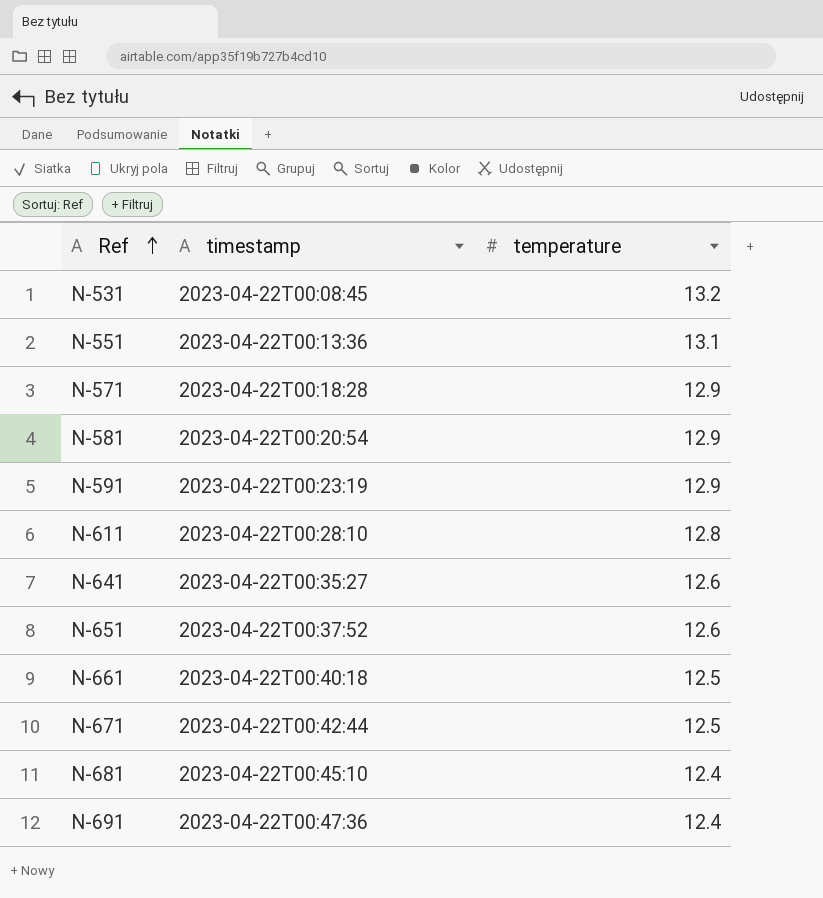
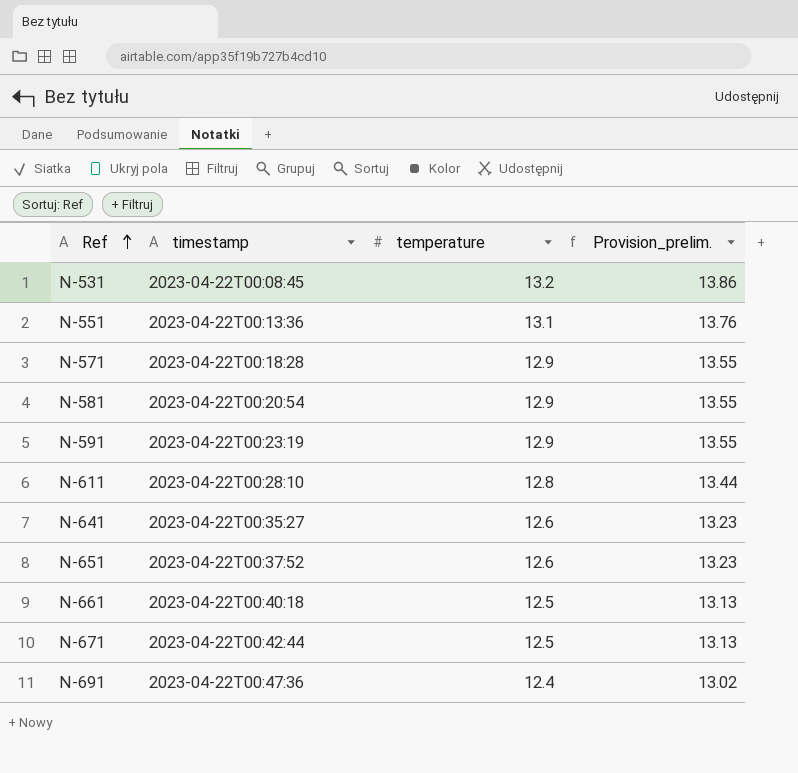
column Provision_prelim. | formula: none -> [temperature] * 1.05
row N-681: 2023-04-22T00:45:10 | 12.4 -> none

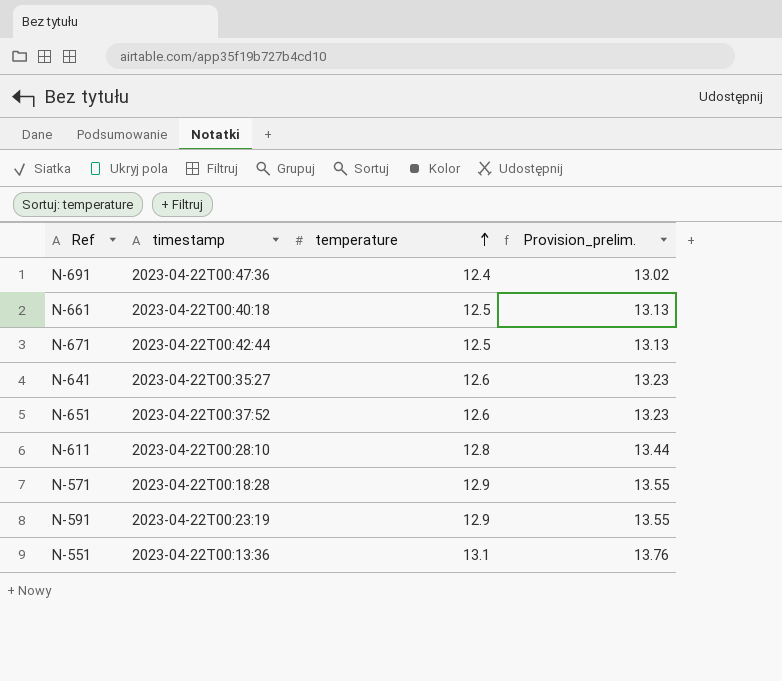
row order: Ref ascending -> temperature ascending
row N-531: 2023-04-22T00:08:45 | 13.2 | 13.86 -> none
row N-581: 2023-04-22T00:20:54 | 12.9 | 13.55 -> none

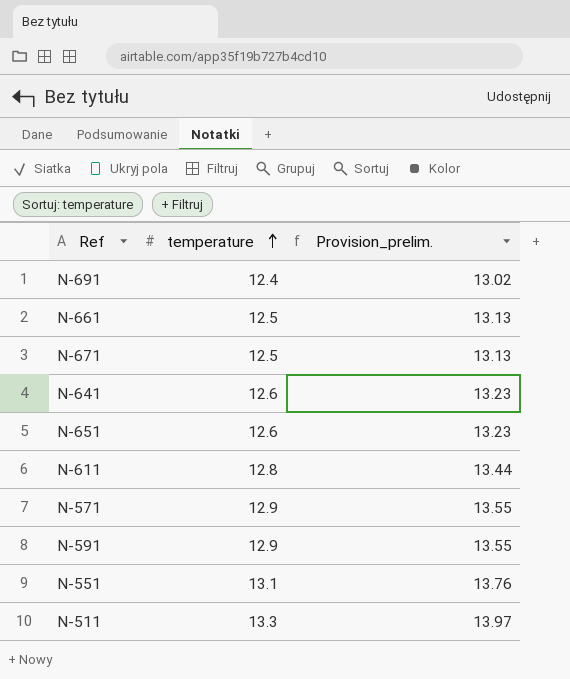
column timestamp | position: 2 -> none
row N-511: none -> 13.3 | 13.97

